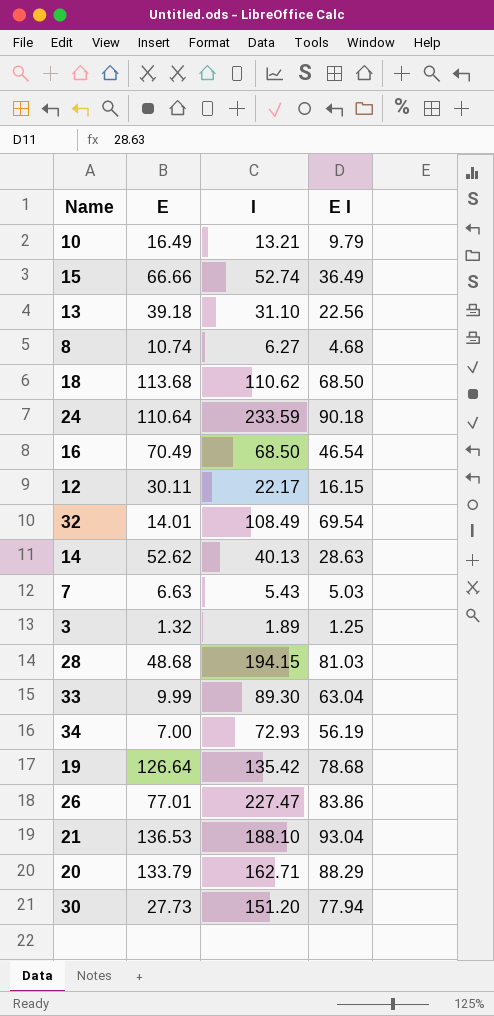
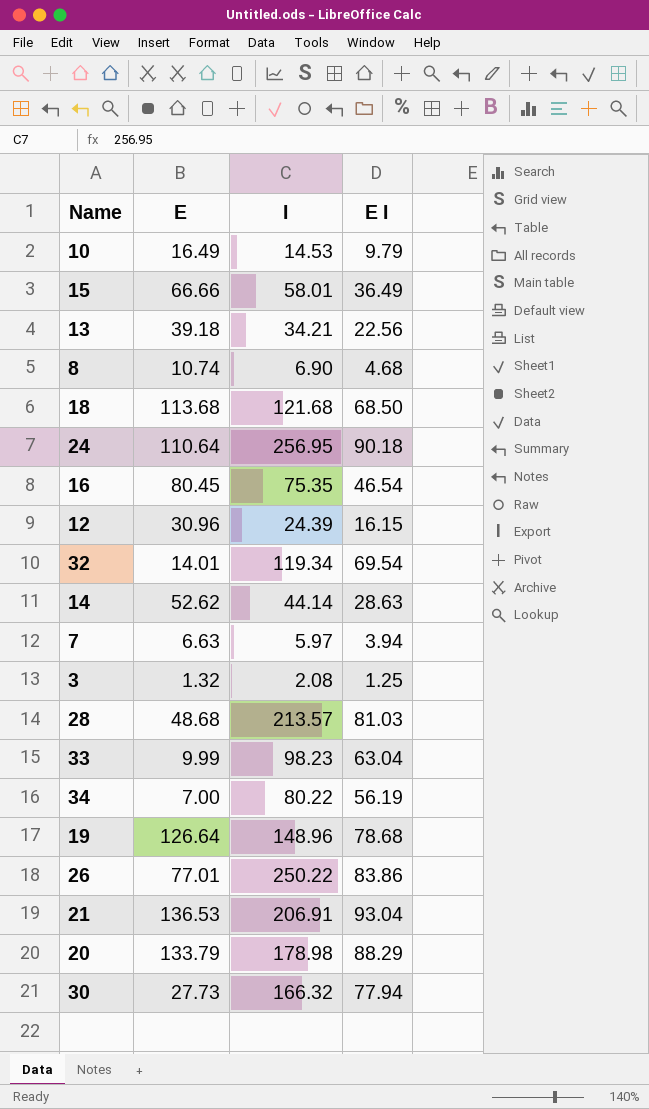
10 | I: 13.21 -> 14.53
15 | I: 52.74 -> 58.01
13 | I: 31.10 -> 34.21
8 | I: 6.27 -> 6.90
18 | I: 110.62 -> 121.68
24 | I: 233.59 -> 256.95
16 | E: 70.49 -> 80.45
16 | I: 68.50 -> 75.35
12 | E: 30.11 -> 30.96
12 | I: 22.17 -> 24.39
32 | I: 108.49 -> 119.34
14 | I: 40.13 -> 44.14
7 | I: 5.43 -> 5.97
7 | E I: 5.03 -> 3.94
3 | I: 1.89 -> 2.08
28 | I: 194.15 -> 213.57
33 | I: 89.30 -> 98.23
34 | I: 72.93 -> 80.22
19 | I: 135.42 -> 148.96
26 | I: 227.47 -> 250.22
21 | I: 188.10 -> 206.91
20 | I: 162.71 -> 178.98
30 | I: 151.20 -> 166.32

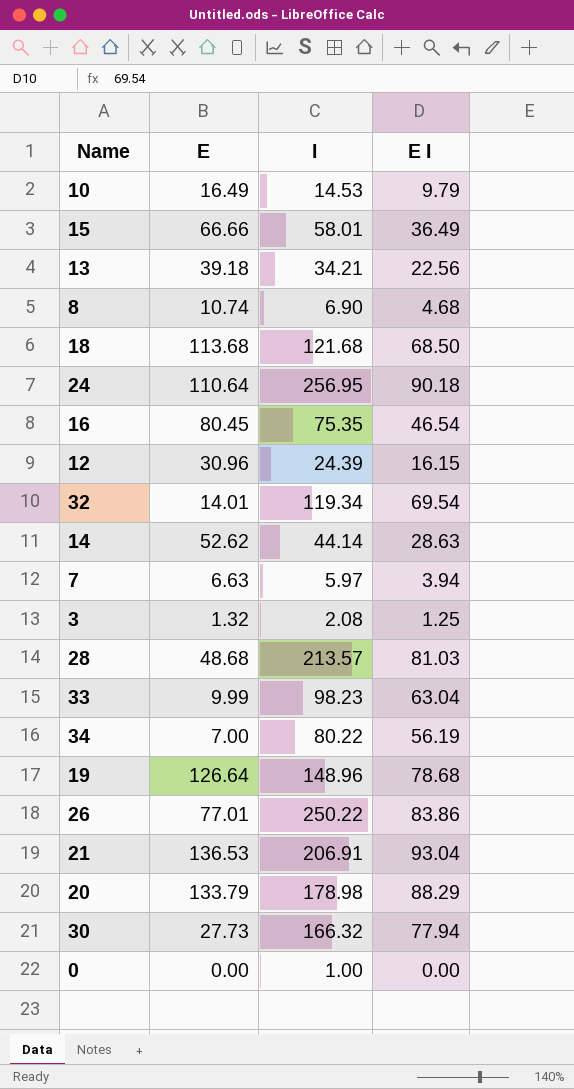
row 0: none -> 0.00 | 1.00 | 0.00

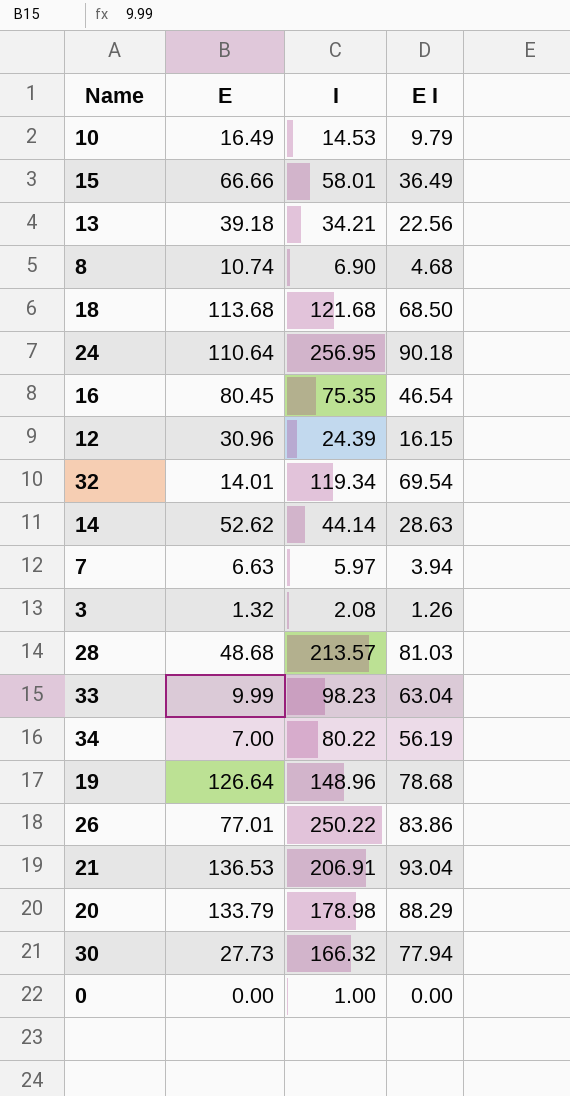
3 | E I: 1.25 -> 1.26

